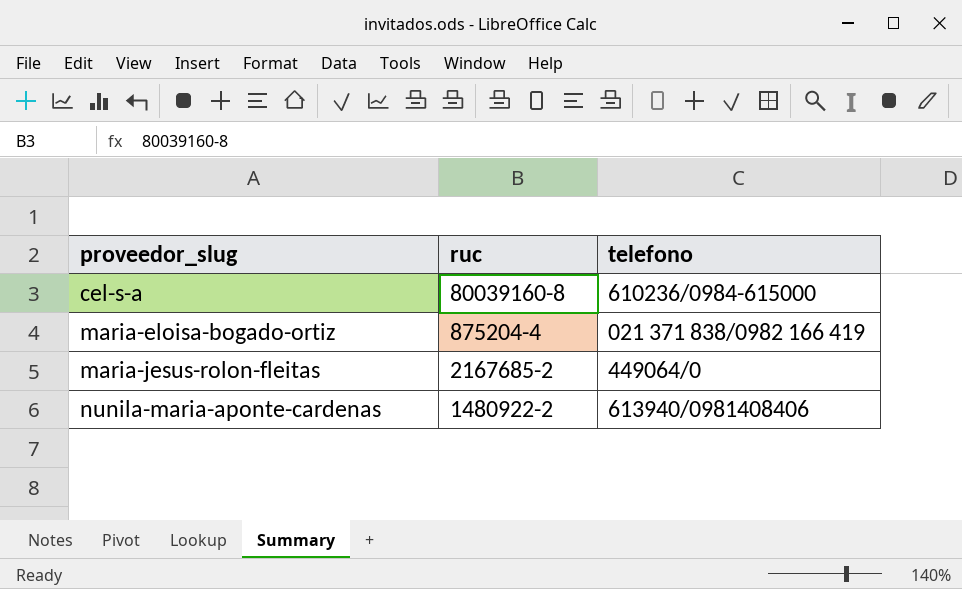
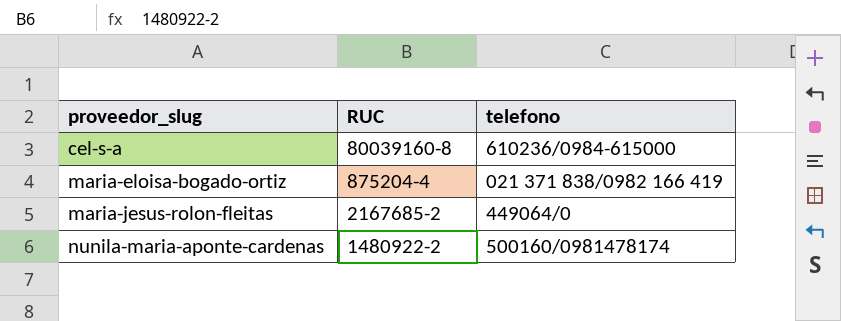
column name: ruc -> RUC
nunila-maria-aponte-cardenas | telefono: 613940/0981408406 -> 500160/0981478174

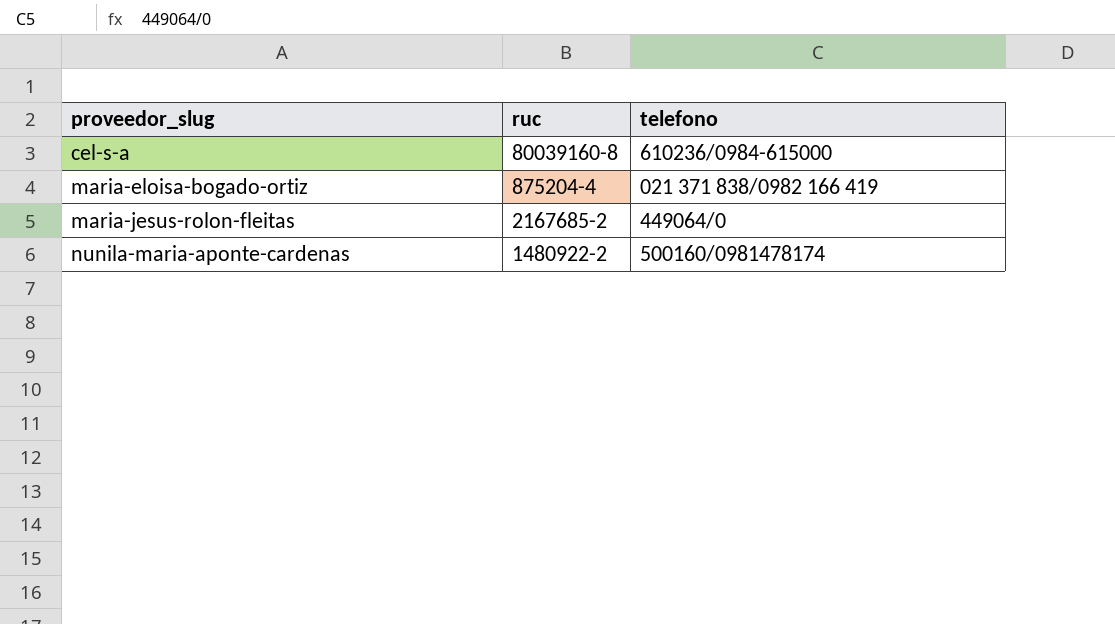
column name: RUC -> ruc

